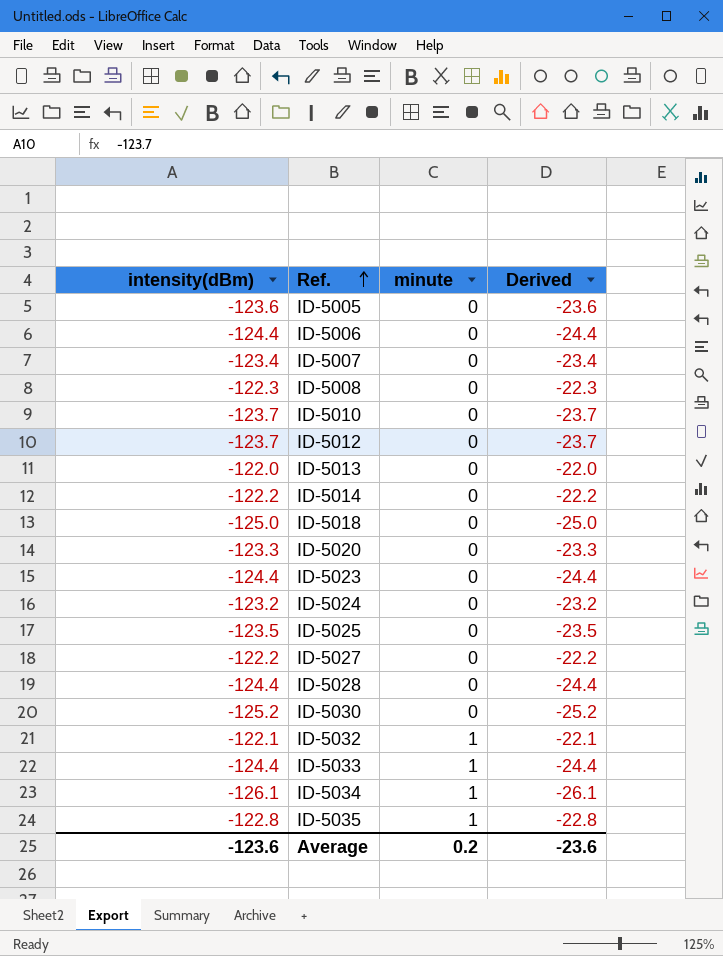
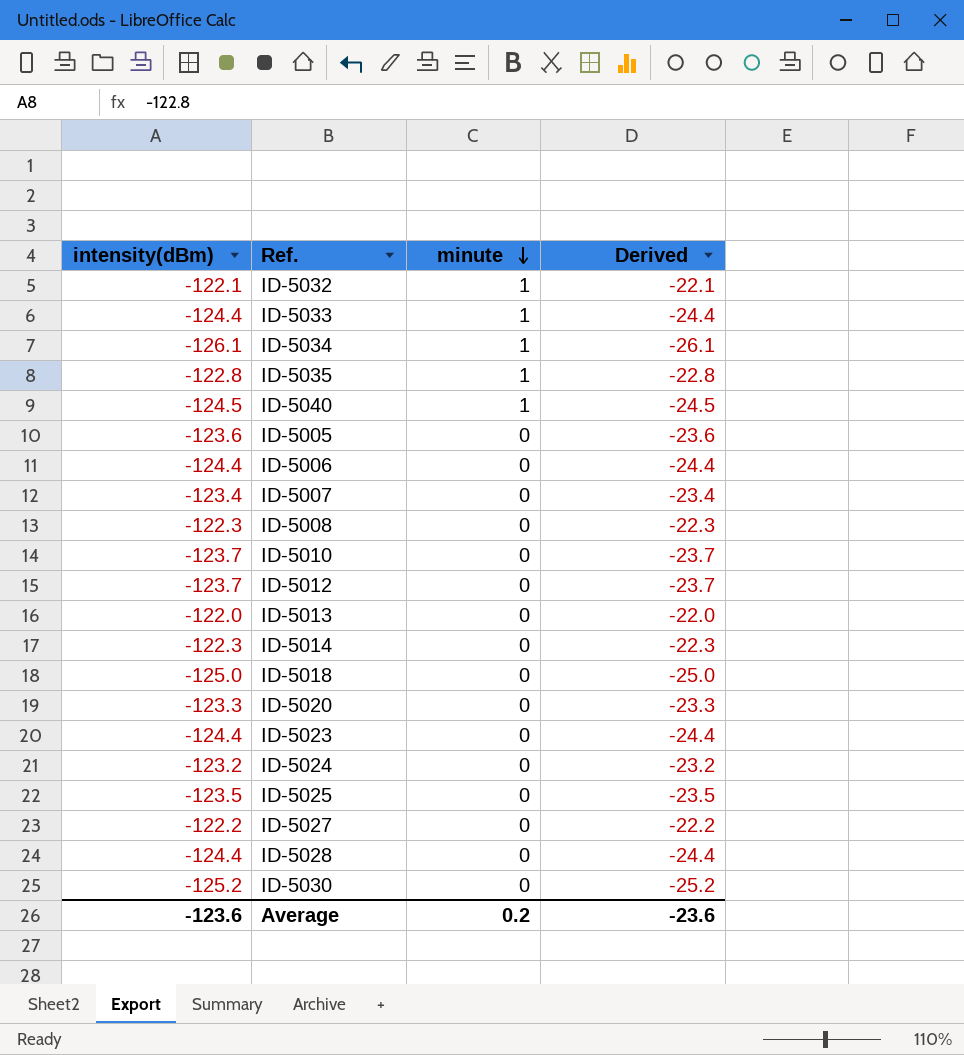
row order: Ref. ascending -> minute descending
row ID-5040: none -> -124.5 | 1 | -24.5
ID-5014 | intensity(dBm): -122.2 -> -122.3
ID-5014 | Derived: -22.2 -> -22.3

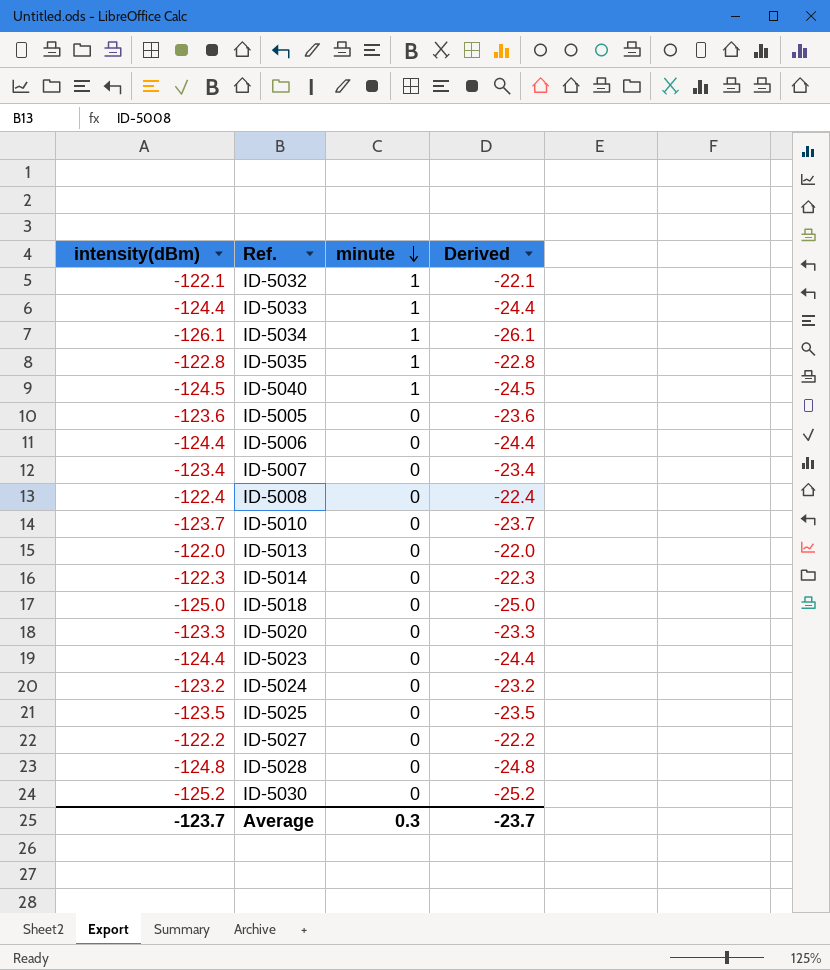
row ID-5012: -123.7 | 0 | -23.7 -> none
ID-5008 | intensity(dBm): -122.3 -> -122.4
ID-5008 | Derived: -22.3 -> -22.4
ID-5028 | intensity(dBm): -124.4 -> -124.8
ID-5028 | Derived: -24.4 -> -24.8
Average | intensity(dBm): -123.6 -> -123.7
Average | minute: 0.2 -> 0.3
Average | Derived: -23.6 -> -23.7

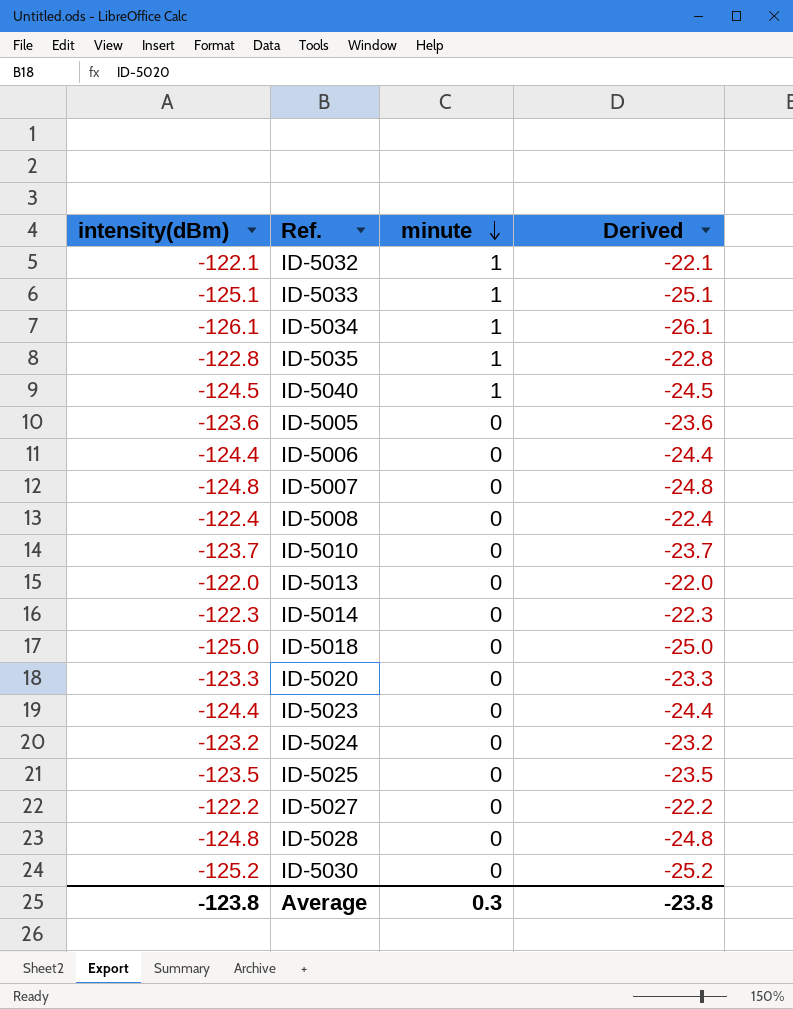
ID-5033 | intensity(dBm): -124.4 -> -125.1
ID-5033 | Derived: -24.4 -> -25.1
ID-5007 | intensity(dBm): -123.4 -> -124.8
ID-5007 | Derived: -23.4 -> -24.8
Average | intensity(dBm): -123.7 -> -123.8
Average | Derived: -23.7 -> -23.8

